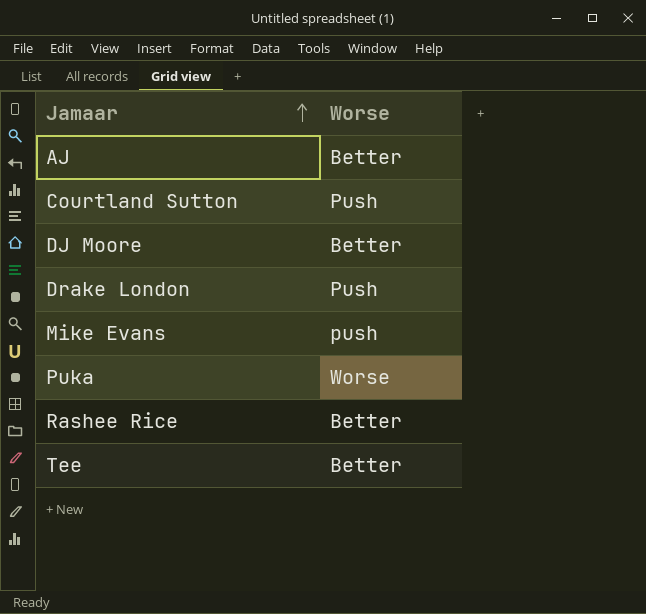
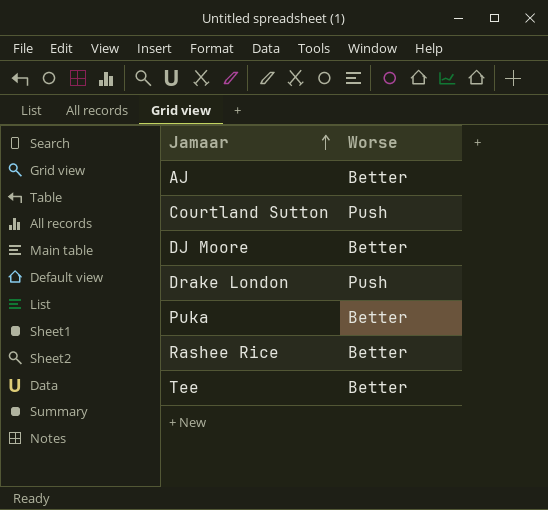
row Mike Evans: push -> none
Puka | Worse: Worse -> Better

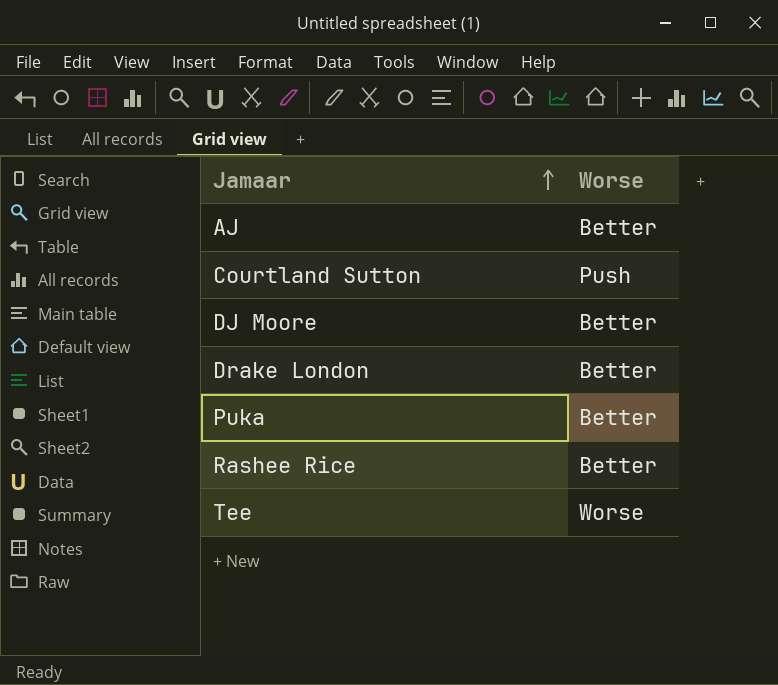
Drake London | Worse: Push -> Better
Tee | Worse: Better -> Worse

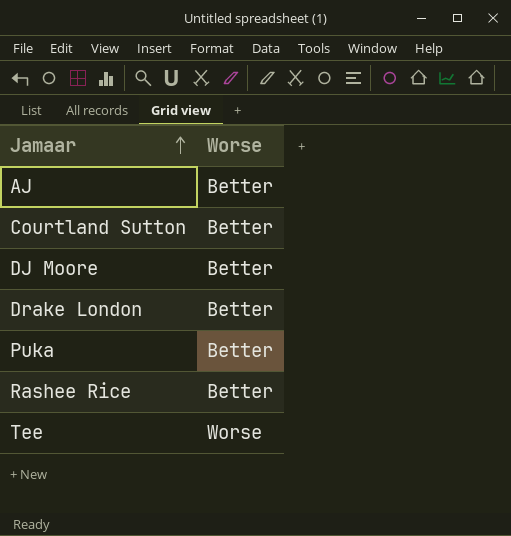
Courtland Sutton | Worse: Push -> Better

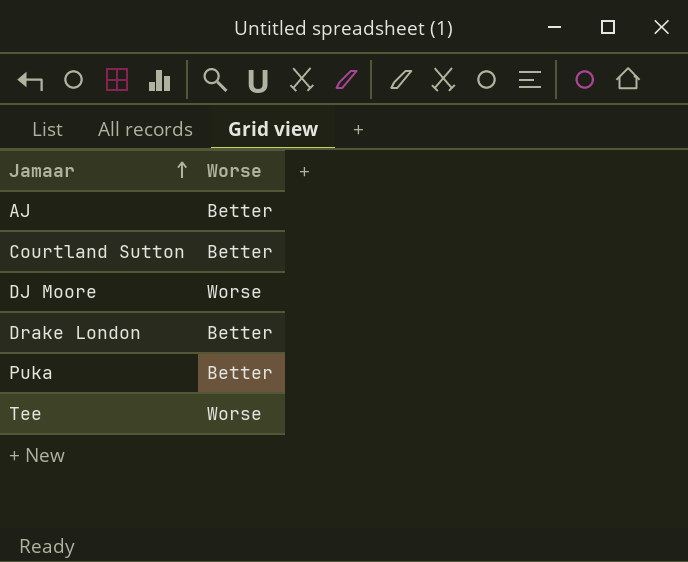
row Rashee Rice: Better -> none
DJ Moore | Worse: Better -> Worse

